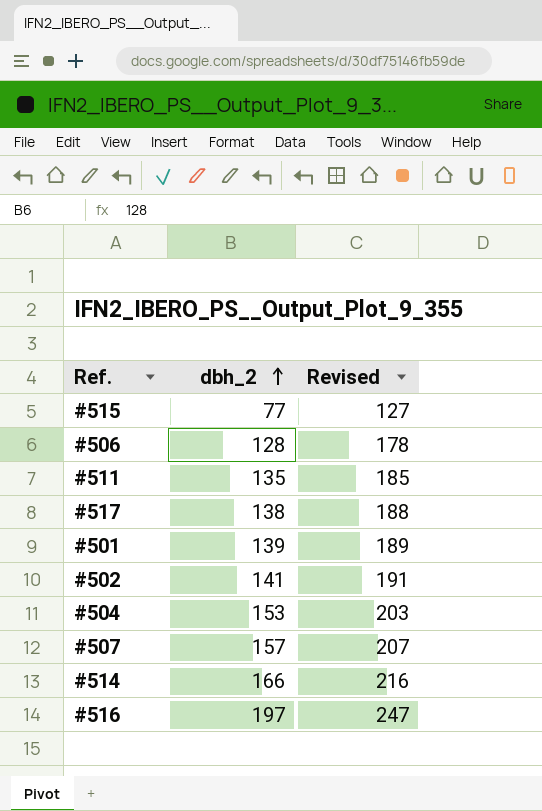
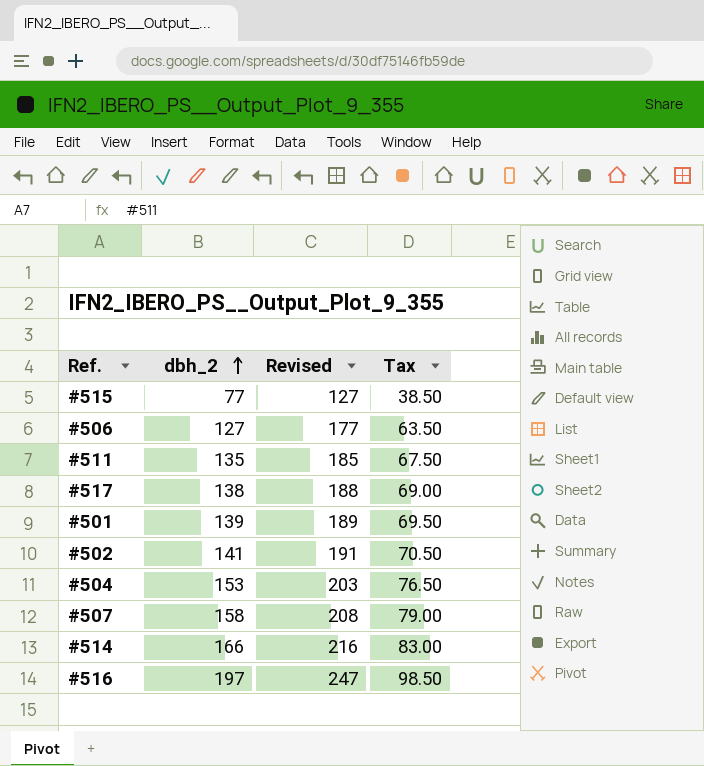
column Tax | formula: none -> [dbh_2] * 0.5
#506 | dbh_2: 128 -> 127
#506 | Revised: 178 -> 177
#507 | dbh_2: 157 -> 158
#507 | Revised: 207 -> 208

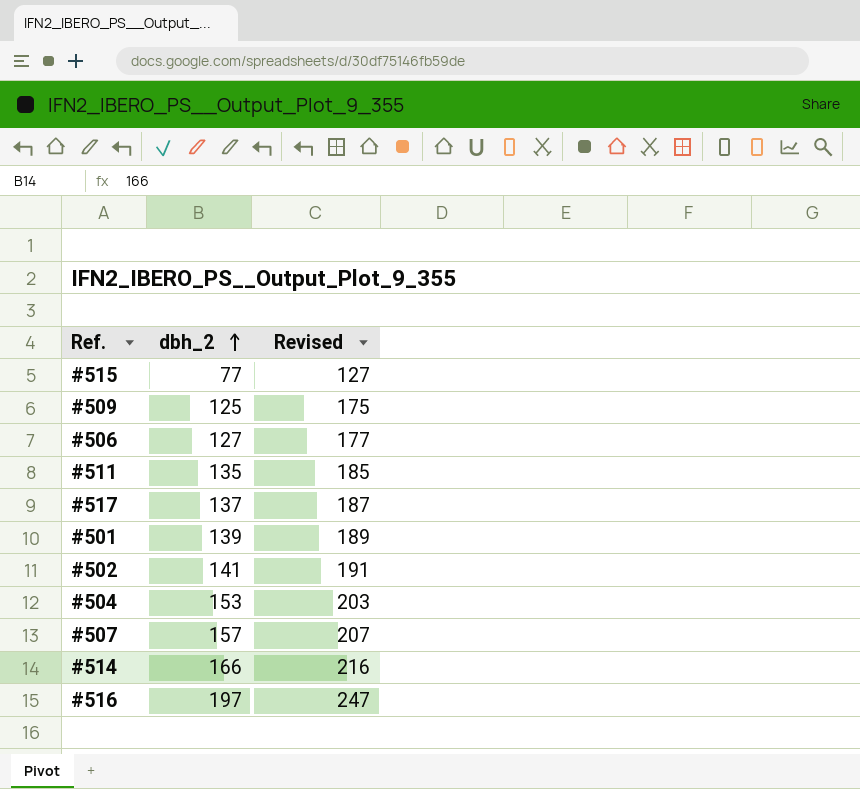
column Tax | formula: [dbh_2] * 0.5 -> none
row #509: none -> 125 | 175
#517 | dbh_2: 138 -> 137
#517 | Revised: 188 -> 187
#507 | dbh_2: 158 -> 157
#507 | Revised: 208 -> 207

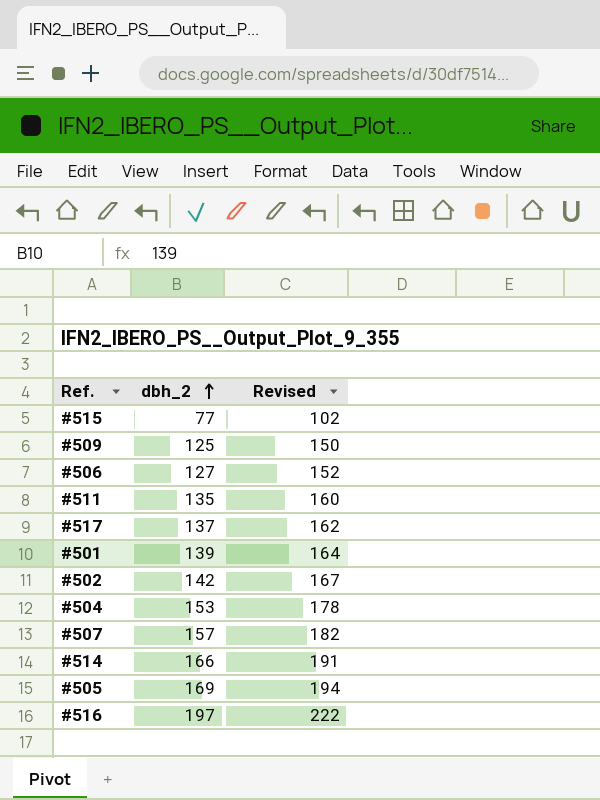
column Revised | formula: [dbh_2] + 50 -> [dbh_2] + 25
#502 | dbh_2: 141 -> 142
row #505: none -> 169 | 194

